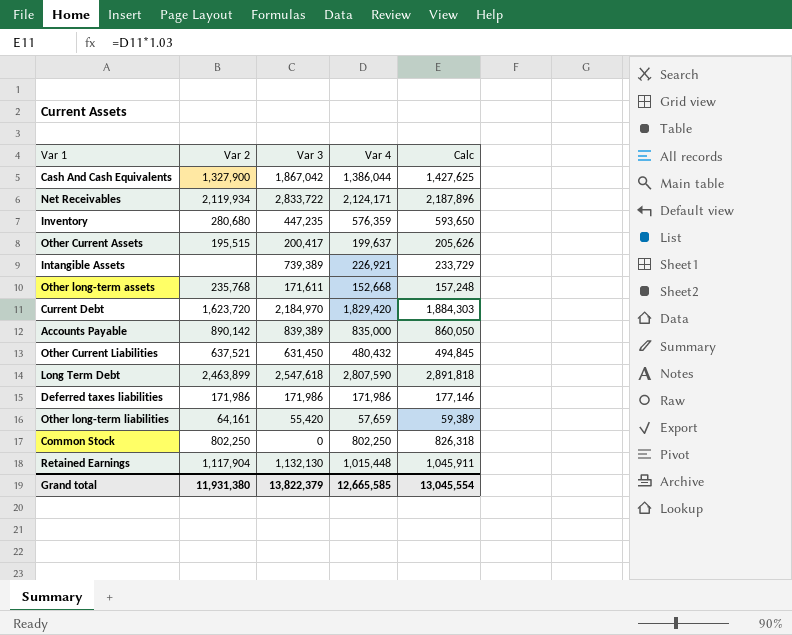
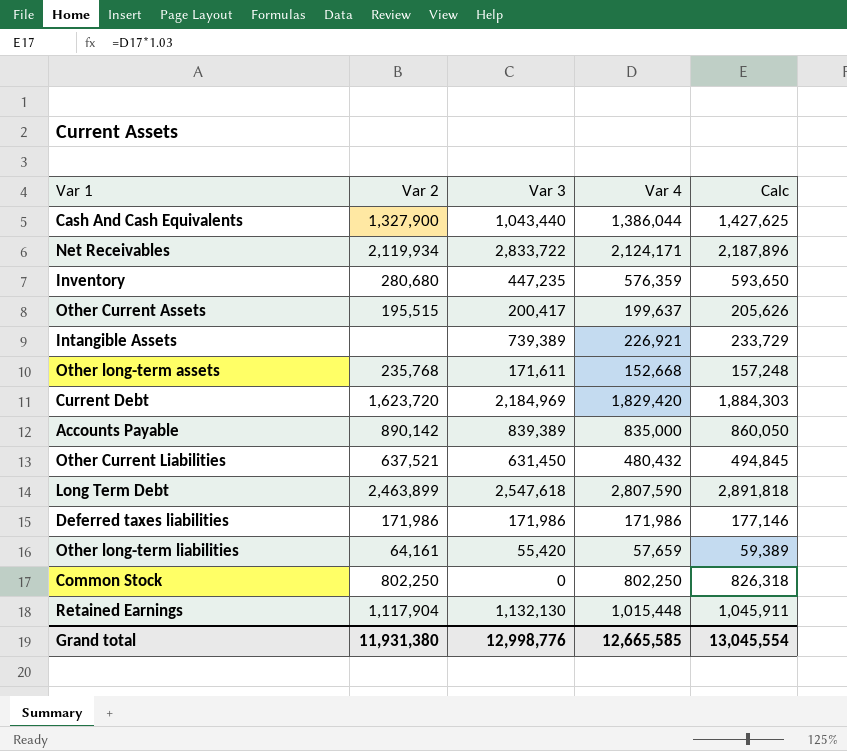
Cash And Cash Equivalents | Var 3: 1,867,042 -> 1,043,440
Current Debt | Var 3: 2,184,970 -> 2,184,969
Grand total | Var 3: 13,822,379 -> 12,998,776

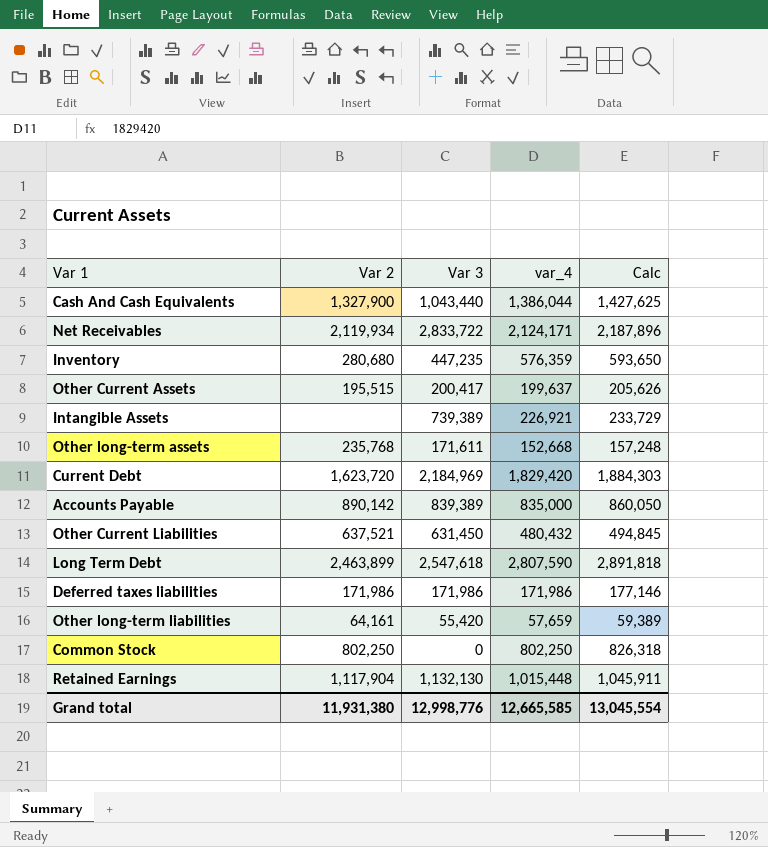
column name: Var 4 -> var_4

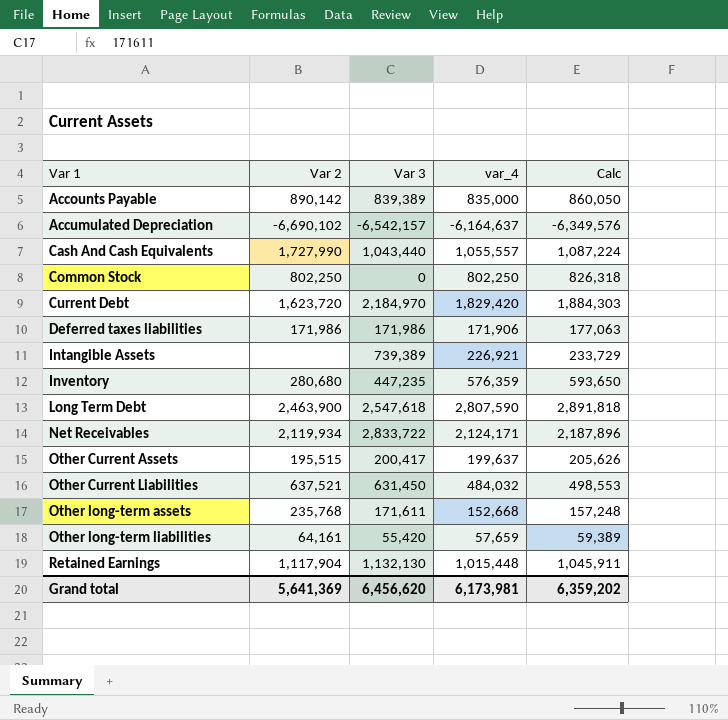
row order: none -> Var 1 ascending
row Accumulated Depreciation: none -> -6,690,102 | -6,542,157 | -6,164,637 | -6,349,576
Cash And Cash Equivalents | Var 2: 1,327,900 -> 1,727,990
Cash And Cash Equivalents | var_4: 1,386,044 -> 1,055,557
Cash And Cash Equivalents | Calc: 1,427,625 -> 1,087,224
Current Debt | Var 3: 2,184,969 -> 2,184,970
Deferred taxes liabilities | var_4: 171,986 -> 171,906
Deferred taxes liabilities | Calc: 177,146 -> 177,063
Long Term Debt | Var 2: 2,463,899 -> 2,463,900
Other Current Liabilities | var_4: 480,432 -> 484,032
Other Current Liabilities | Calc: 494,845 -> 498,553
Grand total | Var 2: 11,931,380 -> 5,641,369
Grand total | Var 3: 12,998,776 -> 6,456,620
Grand total | var_4: 12,665,585 -> 6,173,981
Grand total | Calc: 13,045,554 -> 6,359,202

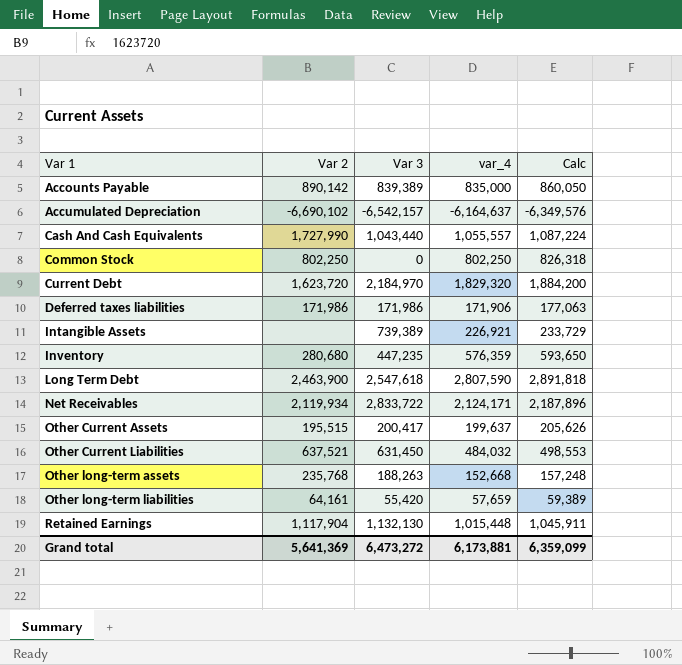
Current Debt | var_4: 1,829,420 -> 1,829,320
Current Debt | Calc: 1,884,303 -> 1,884,200
Other long-term assets | Var 3: 171,611 -> 188,263
Grand total | Var 3: 6,456,620 -> 6,473,272
Grand total | var_4: 6,173,981 -> 6,173,881
Grand total | Calc: 6,359,202 -> 6,359,099

